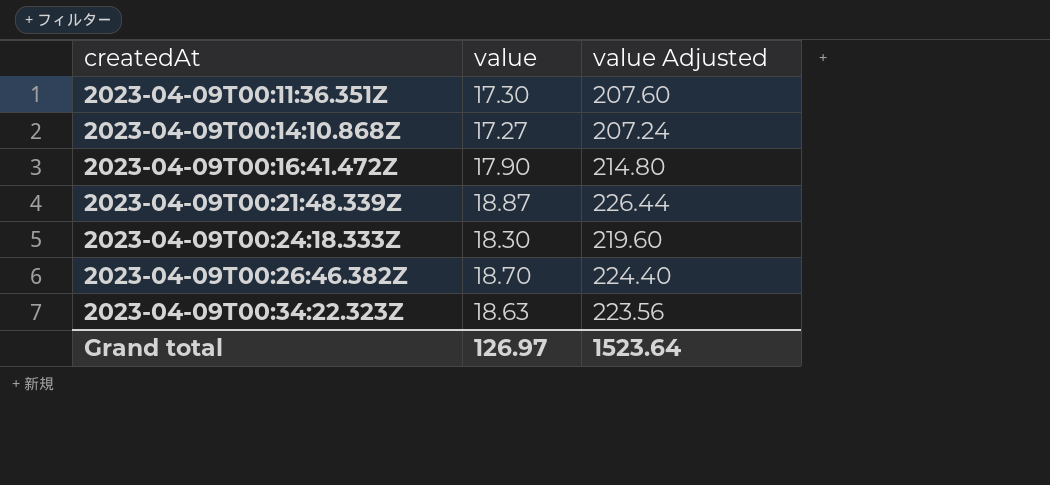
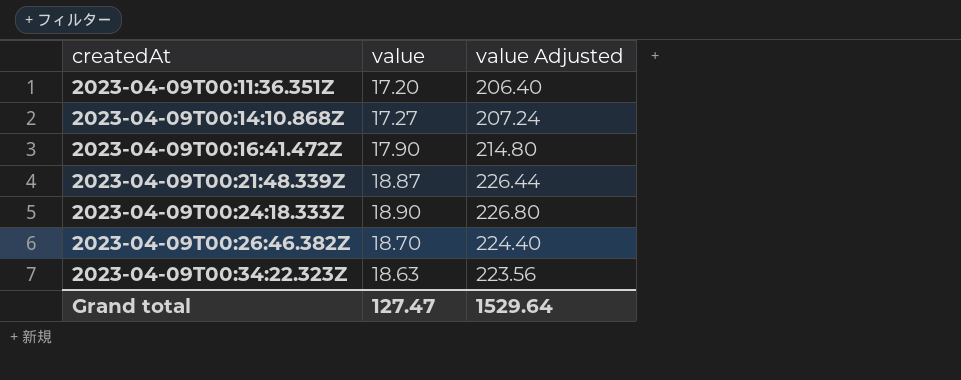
2023-04-09T00:11:36.351Z | value: 17.30 -> 17.20
2023-04-09T00:11:36.351Z | value Adjusted: 207.60 -> 206.40
2023-04-09T00:24:18.333Z | value: 18.30 -> 18.90
2023-04-09T00:24:18.333Z | value Adjusted: 219.60 -> 226.80
Grand total | value: 126.97 -> 127.47
Grand total | value Adjusted: 1523.64 -> 1529.64

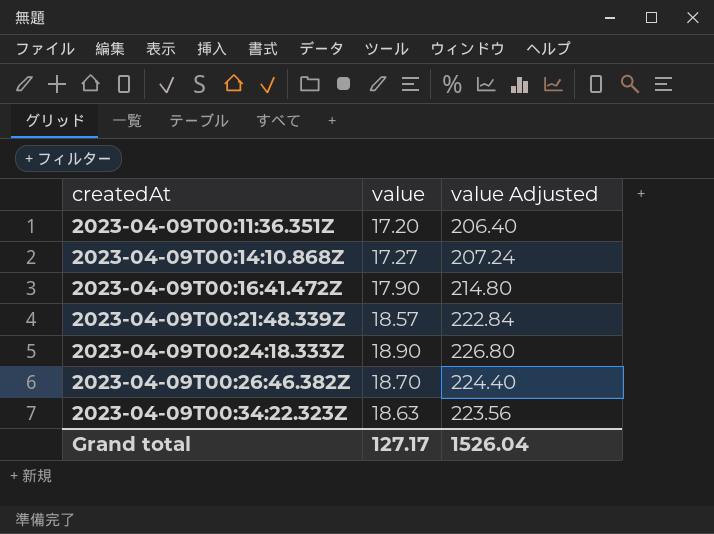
2023-04-09T00:21:48.339Z | value: 18.87 -> 18.57
2023-04-09T00:21:48.339Z | value Adjusted: 226.44 -> 222.84
Grand total | value: 127.47 -> 127.17
Grand total | value Adjusted: 1529.64 -> 1526.04

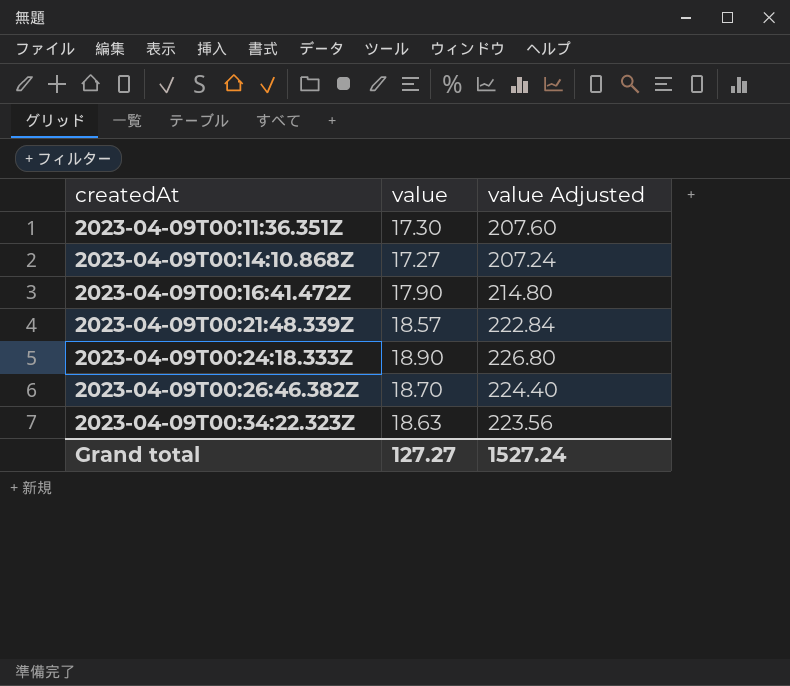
2023-04-09T00:11:36.351Z | value: 17.20 -> 17.30
2023-04-09T00:11:36.351Z | value Adjusted: 206.40 -> 207.60
Grand total | value: 127.17 -> 127.27
Grand total | value Adjusted: 1526.04 -> 1527.24

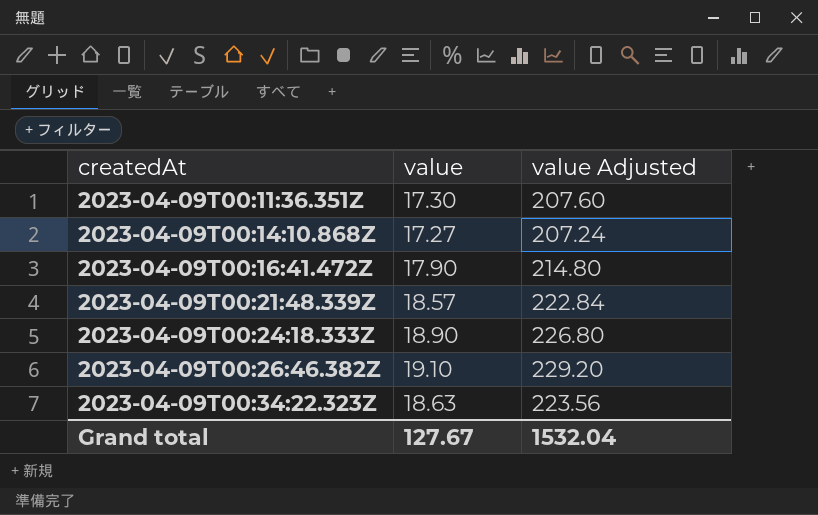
2023-04-09T00:26:46.382Z | value: 18.70 -> 19.10
2023-04-09T00:26:46.382Z | value Adjusted: 224.40 -> 229.20
Grand total | value: 127.27 -> 127.67
Grand total | value Adjusted: 1527.24 -> 1532.04

